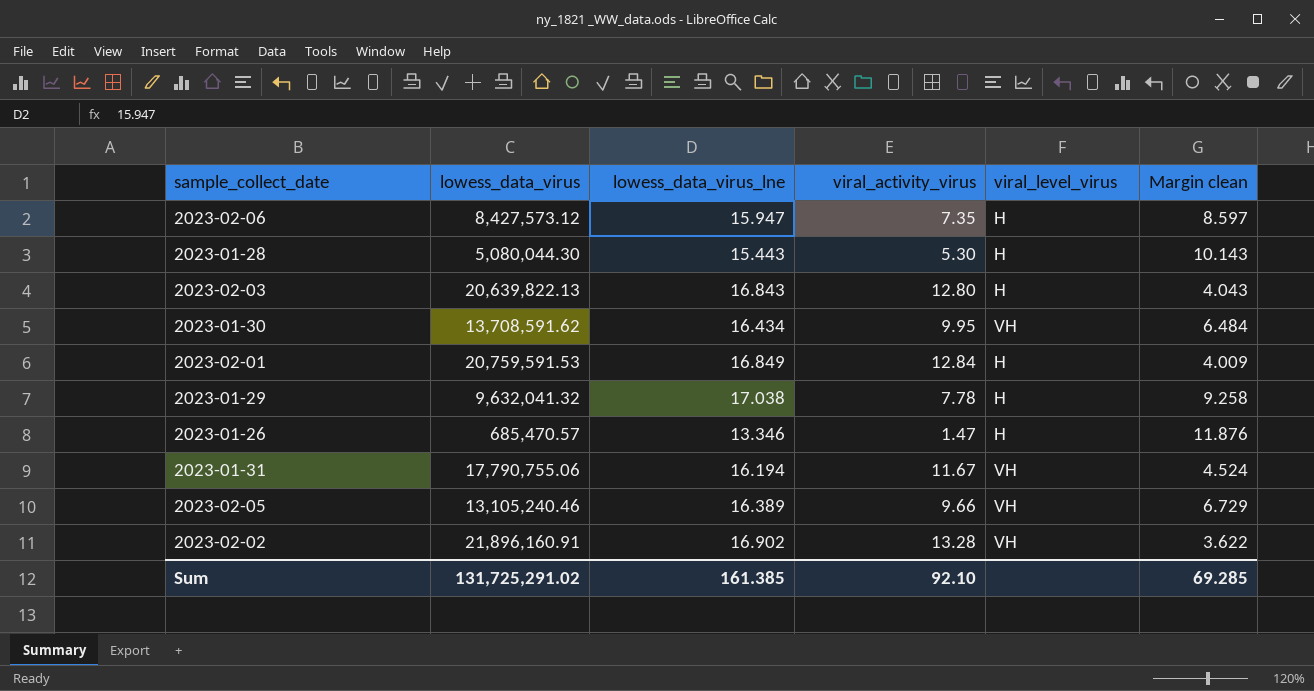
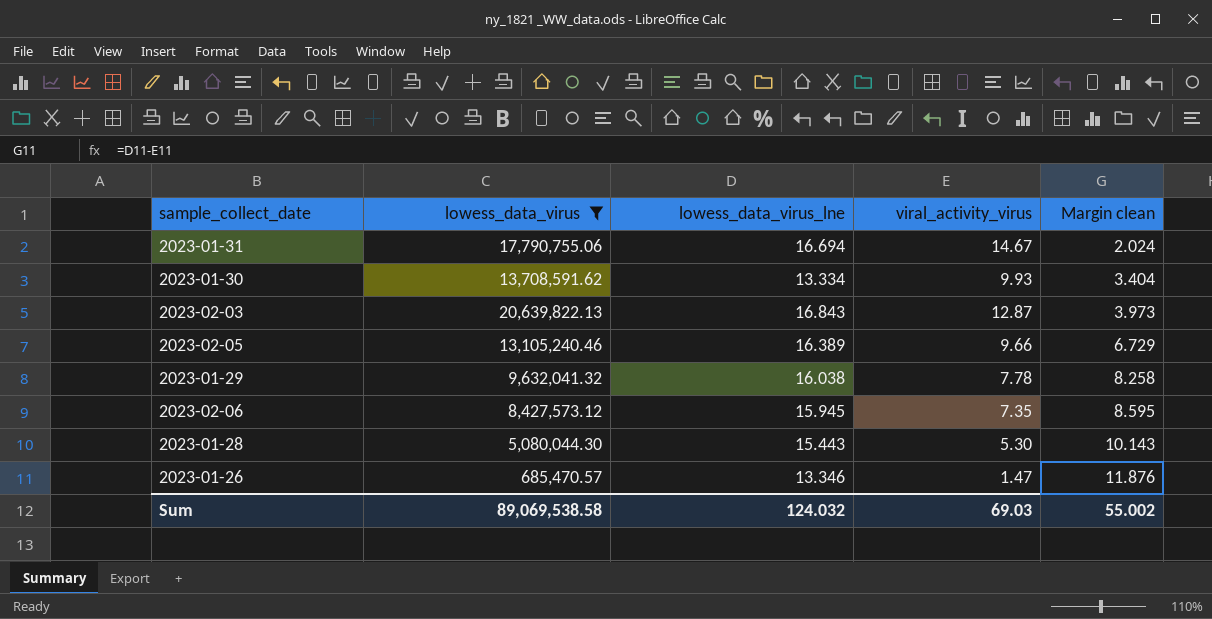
filter: none -> lowess_data_virus <= 20,639,822.13
row order: none -> Margin clean ascending
column viral_level_virus | position: 5 -> none
2023-01-31 | lowess_data_virus_lne: 16.194 -> 16.694
2023-01-31 | viral_activity_virus: 11.67 -> 14.67
2023-01-31 | Margin clean: 4.524 -> 2.024
2023-01-30 | lowess_data_virus_lne: 16.434 -> 13.334
2023-01-30 | viral_activity_virus: 9.95 -> 9.93
2023-01-30 | Margin clean: 6.484 -> 3.404
2023-02-03 | viral_activity_virus: 12.80 -> 12.87
2023-02-03 | Margin clean: 4.043 -> 3.973
2023-01-29 | lowess_data_virus_lne: 17.038 -> 16.038
2023-01-29 | Margin clean: 9.258 -> 8.258
2023-02-06 | lowess_data_virus_lne: 15.947 -> 15.945
2023-02-06 | Margin clean: 8.597 -> 8.595
Sum | lowess_data_virus: 131,725,291.02 -> 89,069,538.58
Sum | lowess_data_virus_lne: 161.385 -> 124.032
Sum | viral_activity_virus: 92.10 -> 69.03
Sum | Margin clean: 69.285 -> 55.002

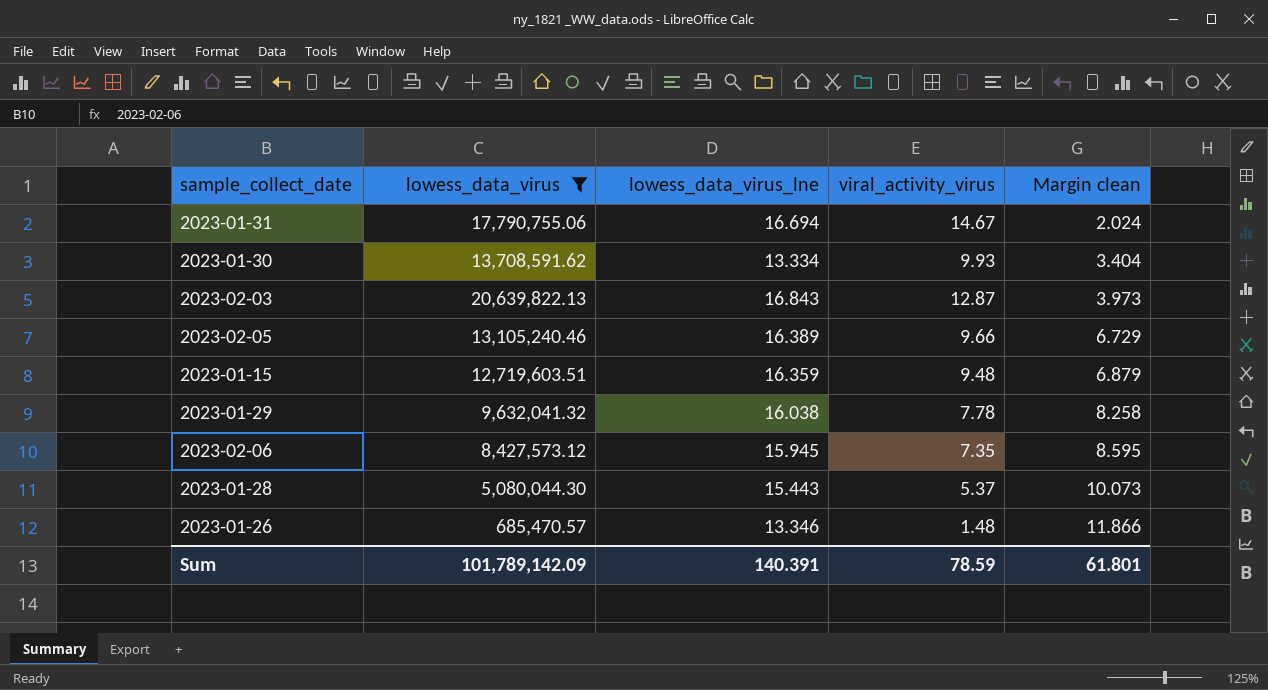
row 2023-01-15: none -> 12,719,603.51 | 16.359 | 9.48 | 6.879
2023-01-28 | viral_activity_virus: 5.30 -> 5.37
2023-01-28 | Margin clean: 10.143 -> 10.073
2023-01-26 | viral_activity_virus: 1.47 -> 1.48
2023-01-26 | Margin clean: 11.876 -> 11.866
Sum | lowess_data_virus: 89,069,538.58 -> 101,789,142.09
Sum | lowess_data_virus_lne: 124.032 -> 140.391
Sum | viral_activity_virus: 69.03 -> 78.59
Sum | Margin clean: 55.002 -> 61.801

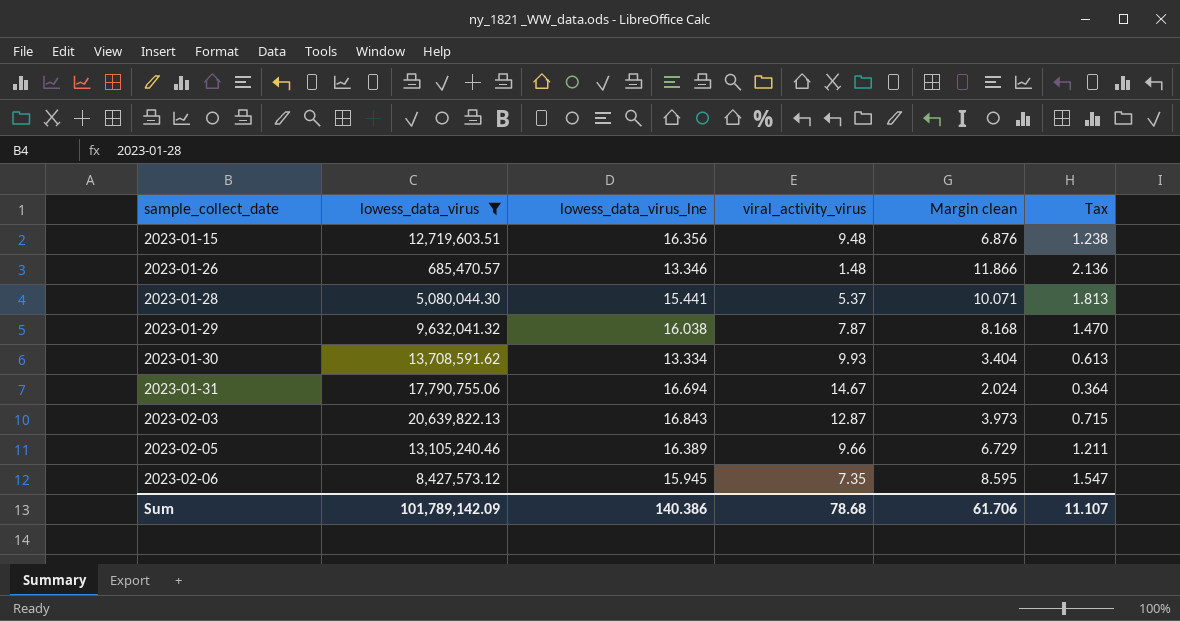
row order: Margin clean ascending -> sample_collect_date ascending
column Tax | formula: none -> [Margin clean] * 0.18
2023-01-15 | lowess_data_virus_lne: 16.359 -> 16.356
2023-01-15 | Margin clean: 6.879 -> 6.876
2023-01-28 | lowess_data_virus_lne: 15.443 -> 15.441
2023-01-28 | Margin clean: 10.073 -> 10.071
2023-01-29 | viral_activity_virus: 7.78 -> 7.87
2023-01-29 | Margin clean: 8.258 -> 8.168
Sum | lowess_data_virus_lne: 140.391 -> 140.386
Sum | viral_activity_virus: 78.59 -> 78.68
Sum | Margin clean: 61.801 -> 61.706

